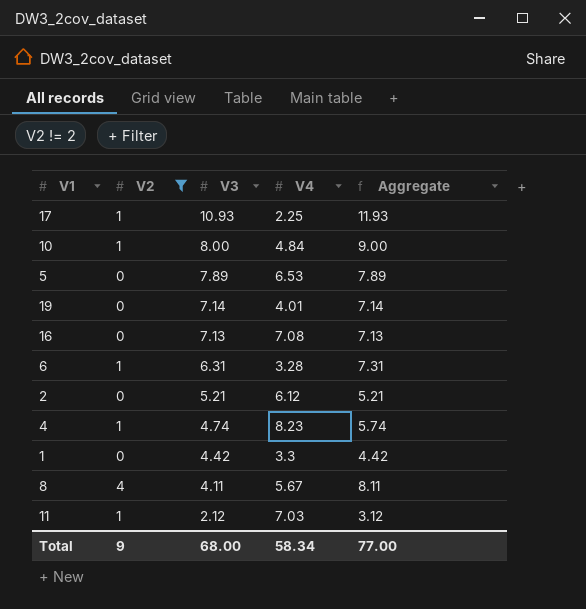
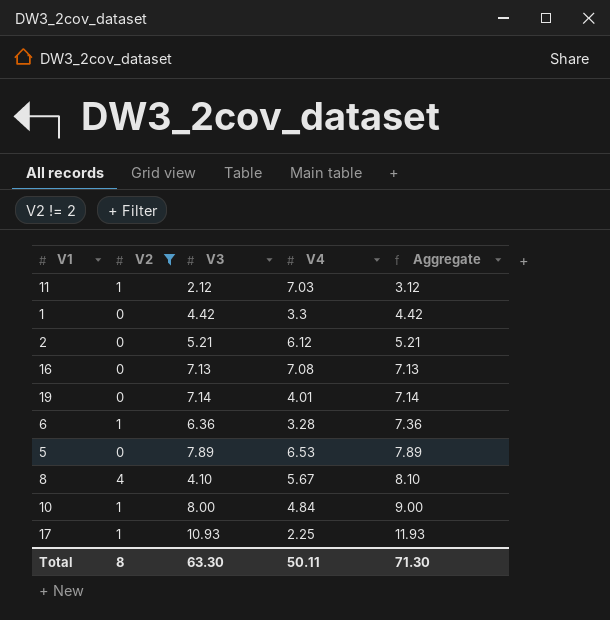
row order: V3 descending -> Aggregate ascending
row 4: 1 | 4.74 | 8.23 | 5.74 -> none
6 | V3: 6.31 -> 6.36
6 | Aggregate: 7.31 -> 7.36
8 | V3: 4.11 -> 4.10
8 | Aggregate: 8.11 -> 8.10
Total | V2: 9 -> 8
Total | V3: 68.00 -> 63.30
Total | V4: 58.34 -> 50.11
Total | Aggregate: 77.00 -> 71.30

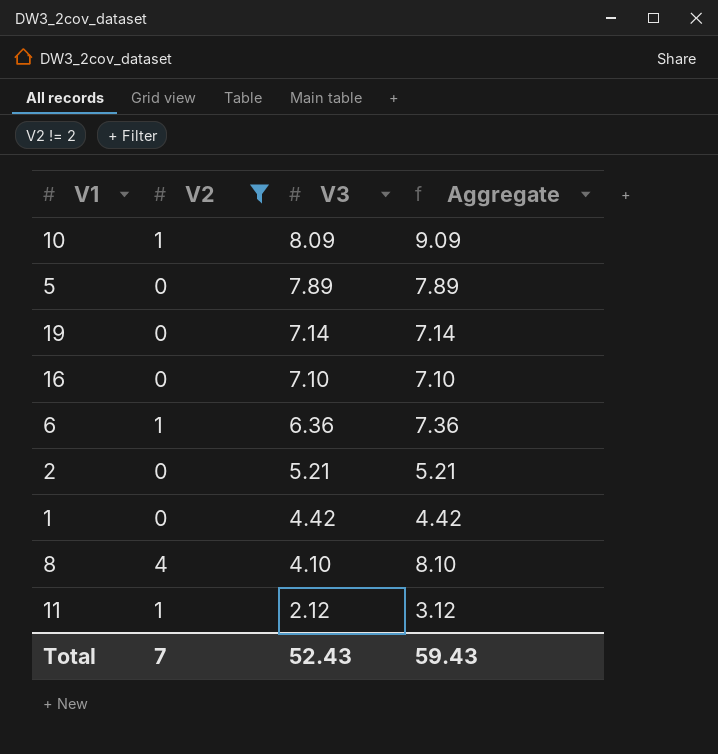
row order: Aggregate ascending -> V3 descending
column V4 | position: 4 -> none
row 17: 1 | 10.93 | 2.25 | 11.93 -> none
10 | V3: 8.00 -> 8.09
10 | Aggregate: 9.00 -> 9.09
16 | V3: 7.13 -> 7.10
16 | Aggregate: 7.13 -> 7.10
Total | V2: 8 -> 7
Total | V3: 63.30 -> 52.43
Total | Aggregate: 71.30 -> 59.43

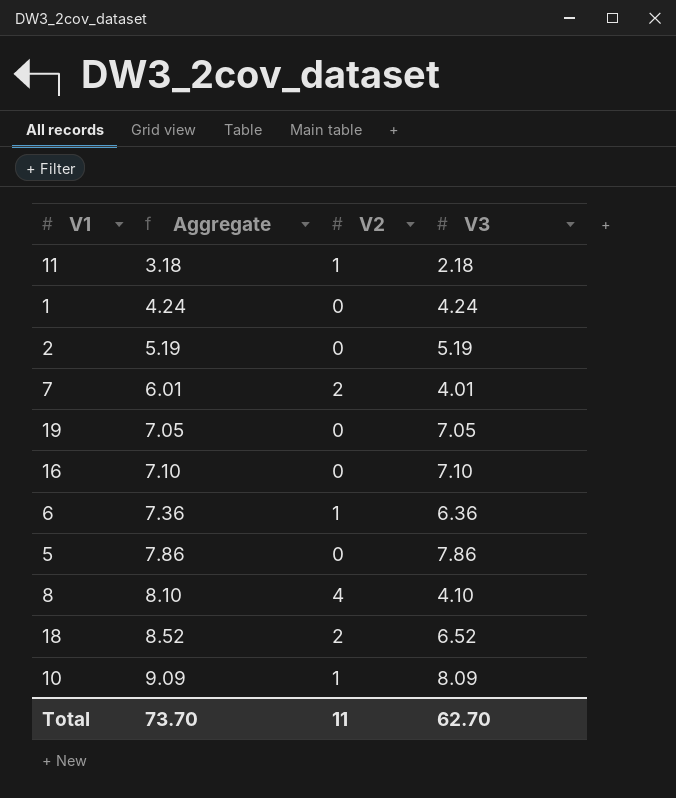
filter: V2 != 2 -> none
row order: V3 descending -> Aggregate ascending
column Aggregate | position: 4 -> 2
11 | Aggregate: 3.12 -> 3.18
11 | V3: 2.12 -> 2.18
1 | Aggregate: 4.42 -> 4.24
1 | V3: 4.42 -> 4.24
2 | Aggregate: 5.21 -> 5.19
2 | V3: 5.21 -> 5.19
19 | Aggregate: 7.14 -> 7.05
19 | V3: 7.14 -> 7.05
5 | Aggregate: 7.89 -> 7.86
5 | V3: 7.89 -> 7.86
Total | Aggregate: 59.43 -> 73.70
Total | V2: 7 -> 11
Total | V3: 52.43 -> 62.70

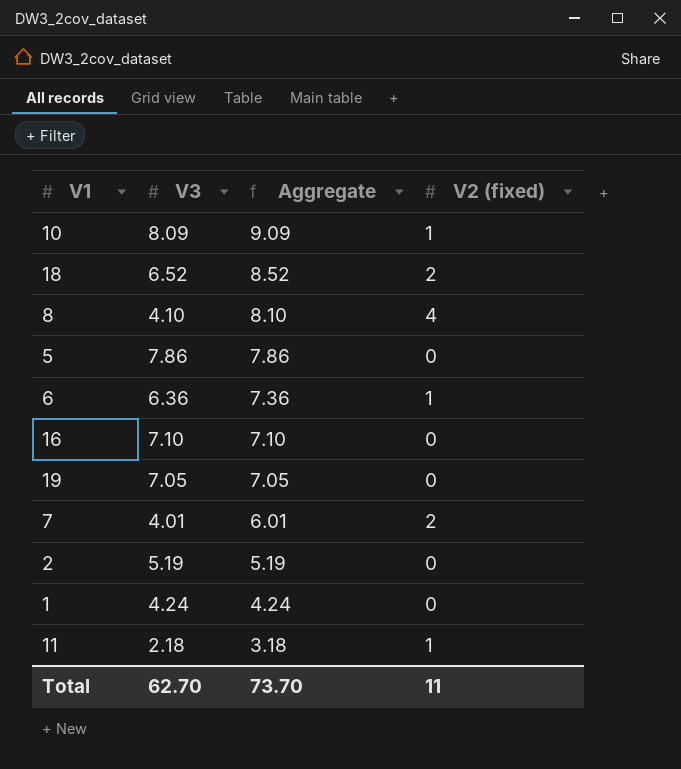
row order: Aggregate ascending -> Aggregate descending
column V3 | position: 4 -> 2
column name: V2 -> V2 (fixed)

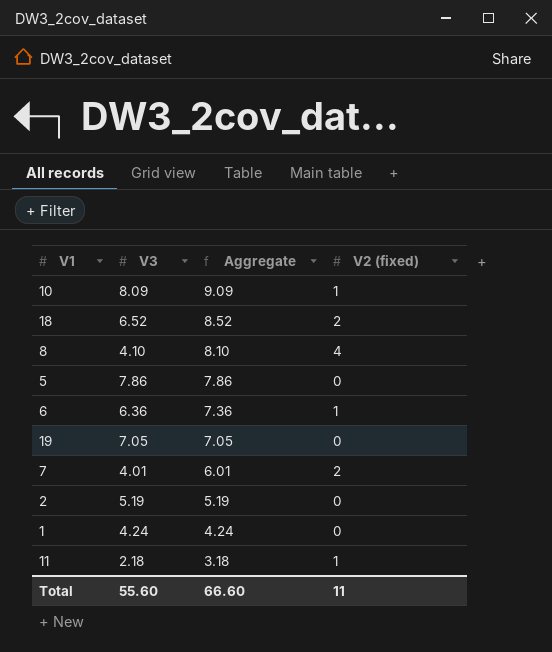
row 16: 7.10 | 7.10 | 0 -> none
Total | V3: 62.70 -> 55.60
Total | Aggregate: 73.70 -> 66.60

